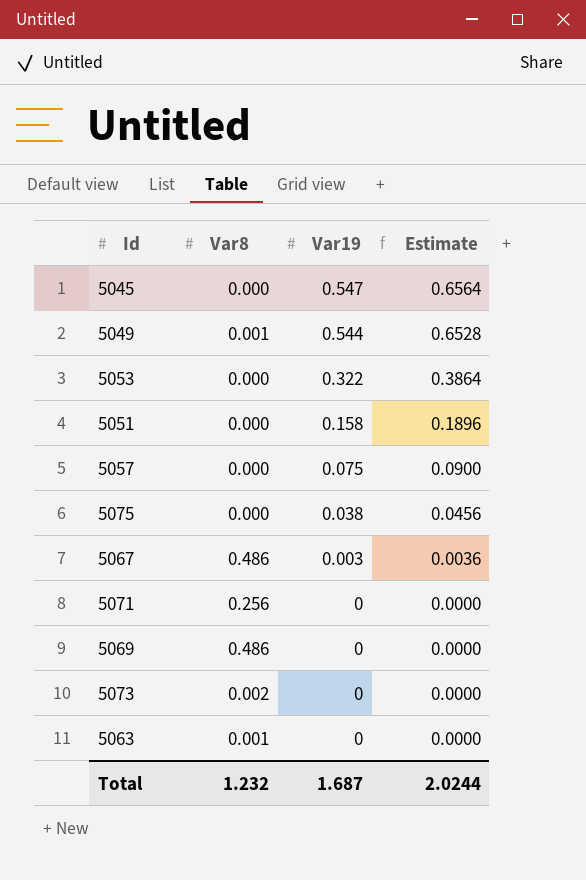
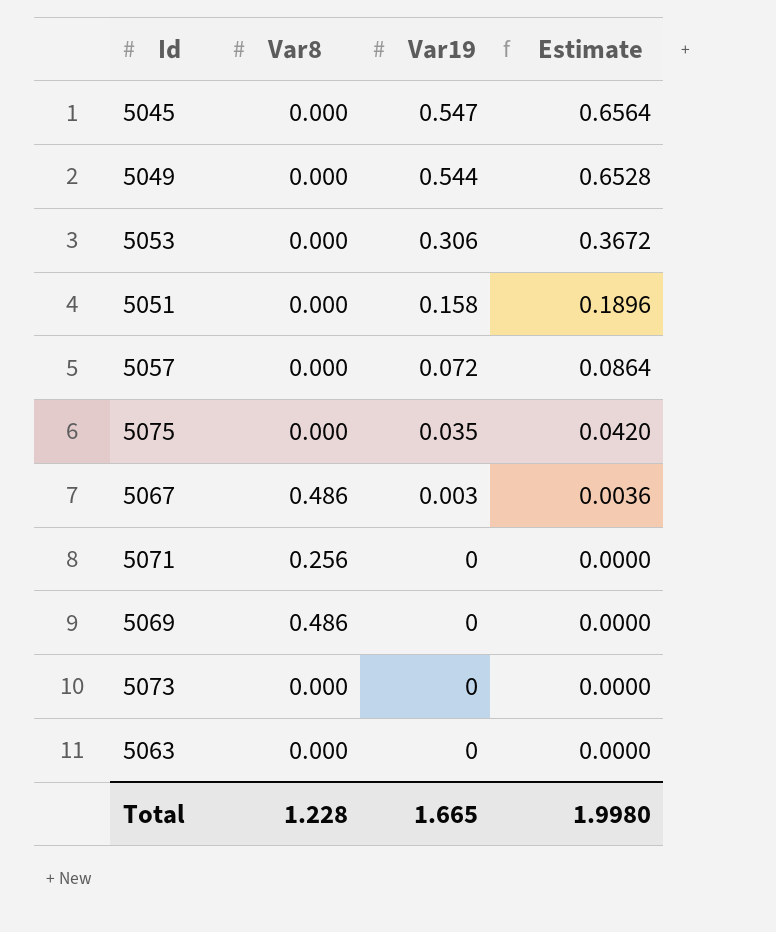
5049 | Var8: 0.001 -> 0.000
5053 | Var19: 0.322 -> 0.306
5053 | Estimate: 0.3864 -> 0.3672
5057 | Var19: 0.075 -> 0.072
5057 | Estimate: 0.0900 -> 0.0864
5075 | Var19: 0.038 -> 0.035
5075 | Estimate: 0.0456 -> 0.0420
5073 | Var8: 0.002 -> 0.000
5063 | Var8: 0.001 -> 0.000
Total | Var8: 1.232 -> 1.228
Total | Var19: 1.687 -> 1.665
Total | Estimate: 2.0244 -> 1.9980

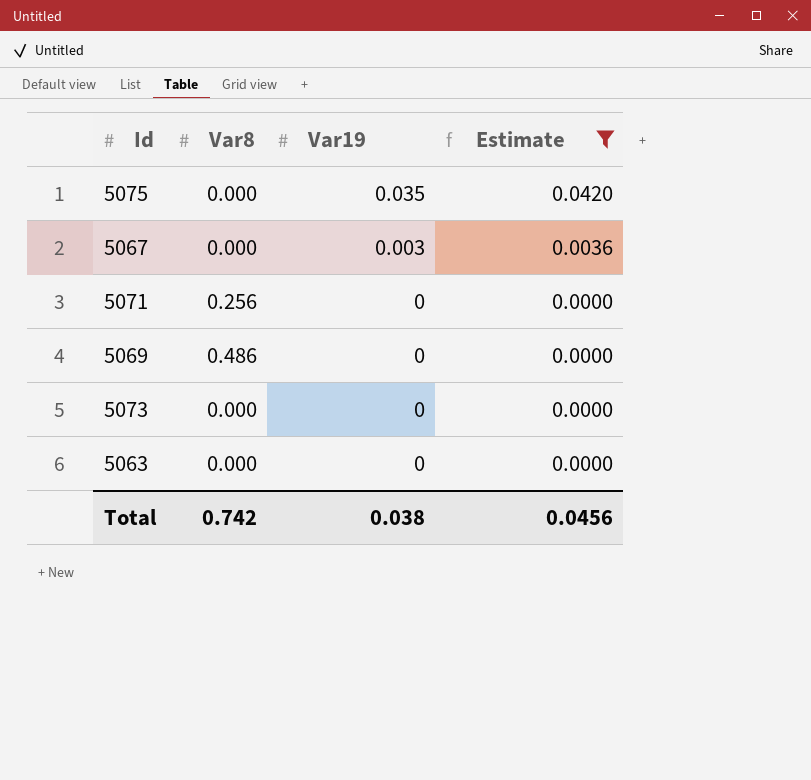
filter: none -> Estimate <= 0.0420
5067 | Var8: 0.486 -> 0.000
Total | Var8: 1.228 -> 0.742
Total | Var19: 1.665 -> 0.038
Total | Estimate: 1.9980 -> 0.0456

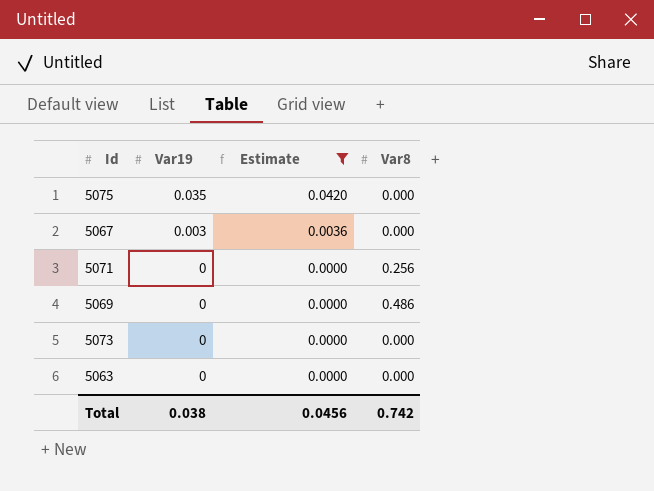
column Var8 | position: 2 -> 4

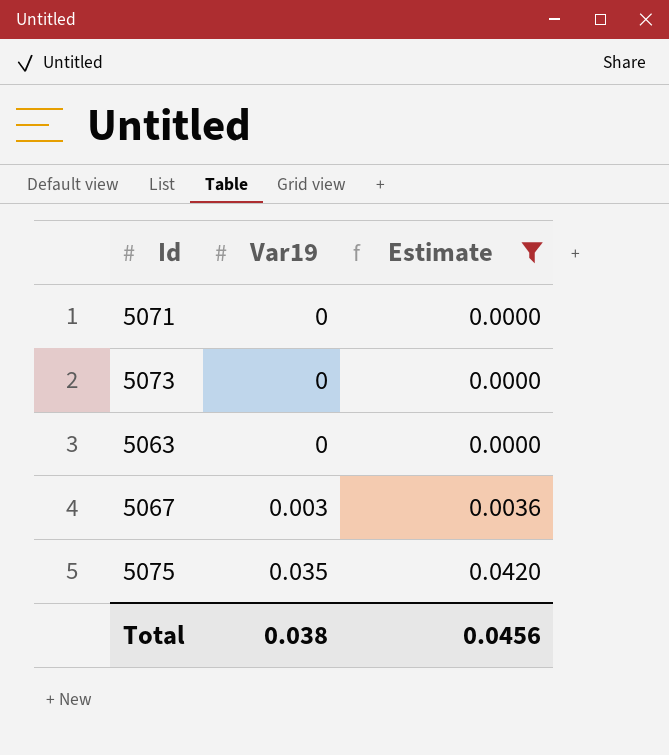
row order: Var19 descending -> Var19 ascending
column Var8 | position: 4 -> none
row 5069: 0 | 0.0000 | 0.486 -> none

